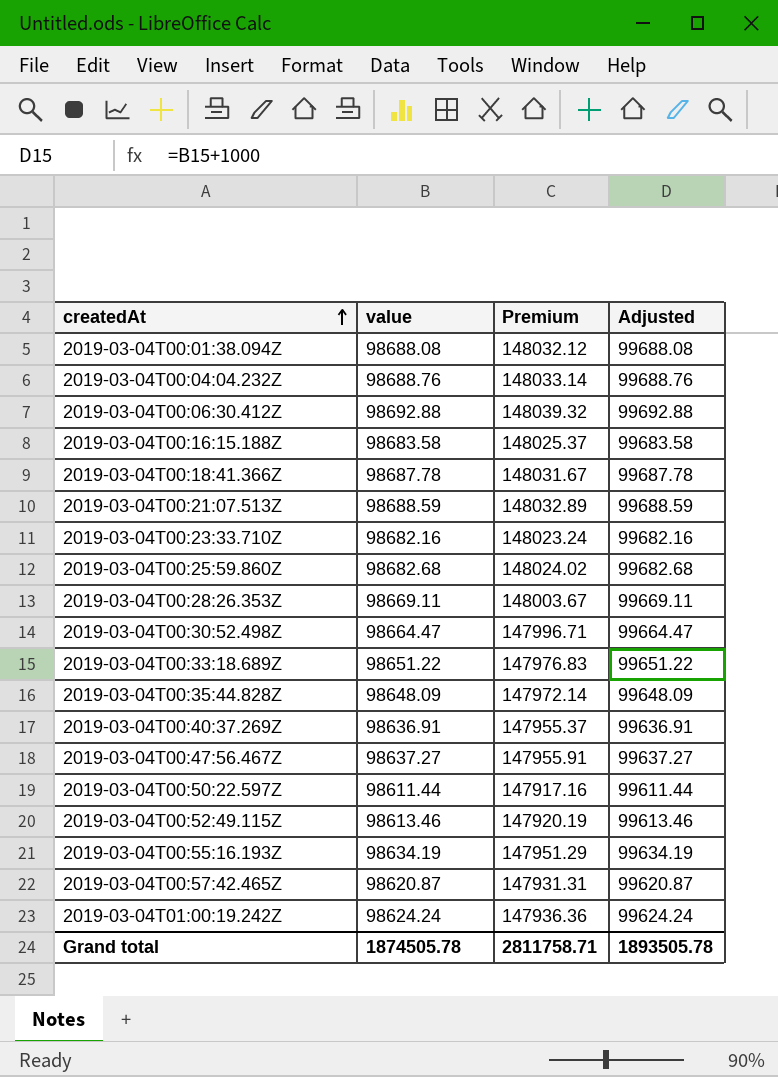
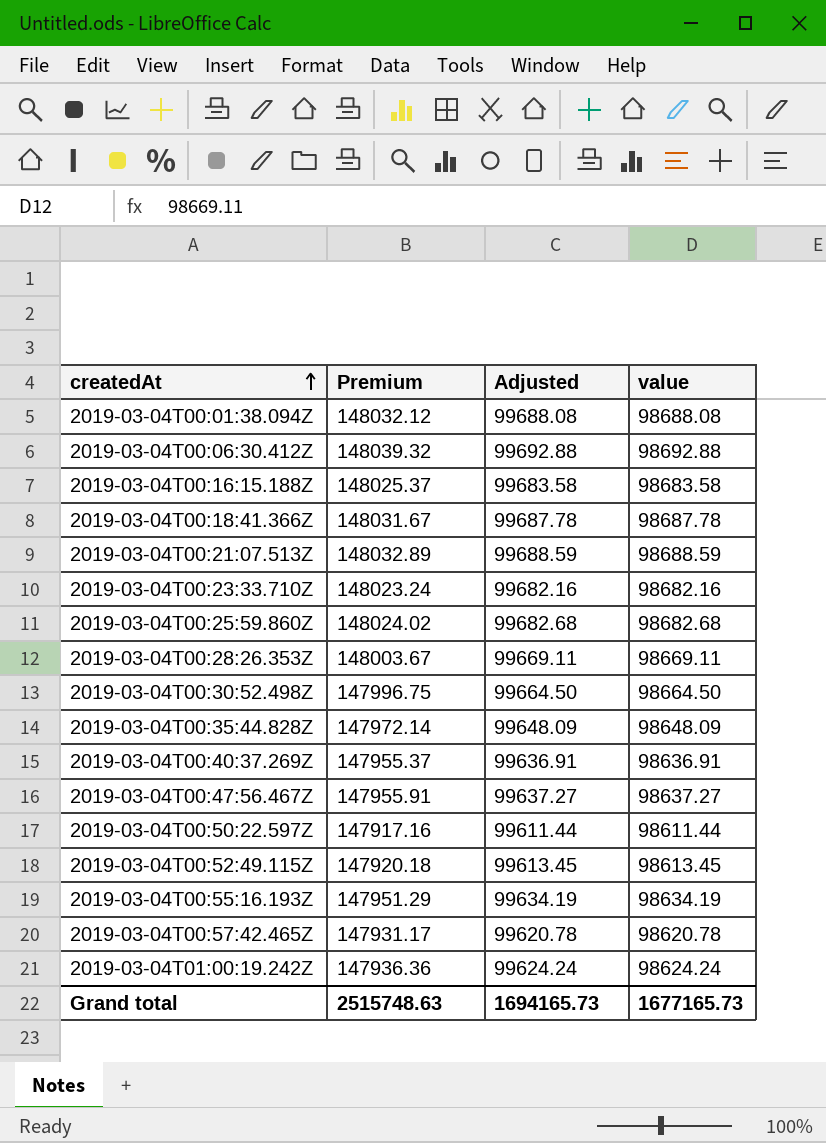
column value | position: 2 -> 4
row 2019-03-04T00:04:04.232Z: 98688.76 | 148033.14 | 99688.76 -> none
row 2019-03-04T00:33:18.689Z: 98651.22 | 147976.83 | 99651.22 -> none
2019-03-04T00:30:52.498Z | Premium: 147996.71 -> 147996.75
2019-03-04T00:30:52.498Z | Adjusted: 99664.47 -> 99664.50
2019-03-04T00:30:52.498Z | value: 98664.47 -> 98664.50
2019-03-04T00:52:49.115Z | Premium: 147920.19 -> 147920.18
2019-03-04T00:52:49.115Z | Adjusted: 99613.46 -> 99613.45
2019-03-04T00:52:49.115Z | value: 98613.46 -> 98613.45
2019-03-04T00:57:42.465Z | Premium: 147931.31 -> 147931.17
2019-03-04T00:57:42.465Z | Adjusted: 99620.87 -> 99620.78
2019-03-04T00:57:42.465Z | value: 98620.87 -> 98620.78
Grand total | Premium: 2811758.71 -> 2515748.63
Grand total | Adjusted: 1893505.78 -> 1694165.73
Grand total | value: 1874505.78 -> 1677165.73

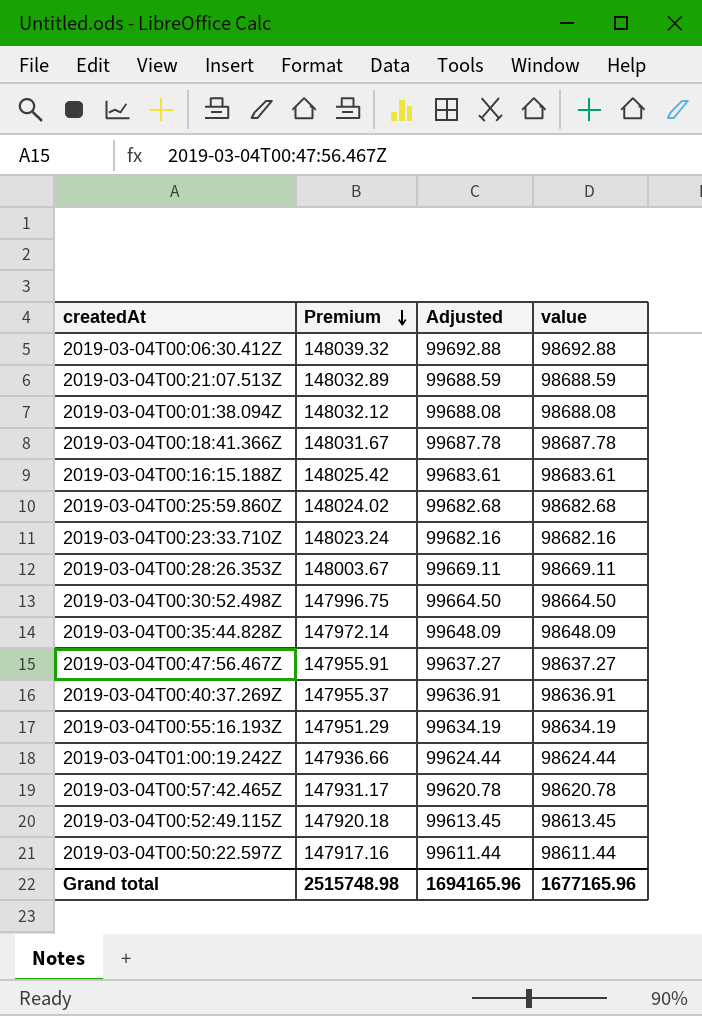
row order: createdAt ascending -> Premium descending
2019-03-04T00:16:15.188Z | Premium: 148025.37 -> 148025.42
2019-03-04T00:16:15.188Z | Adjusted: 99683.58 -> 99683.61
2019-03-04T00:16:15.188Z | value: 98683.58 -> 98683.61
2019-03-04T01:00:19.242Z | Premium: 147936.36 -> 147936.66
2019-03-04T01:00:19.242Z | Adjusted: 99624.24 -> 99624.44
2019-03-04T01:00:19.242Z | value: 98624.24 -> 98624.44
Grand total | Premium: 2515748.63 -> 2515748.98
Grand total | Adjusted: 1694165.73 -> 1694165.96
Grand total | value: 1677165.73 -> 1677165.96

